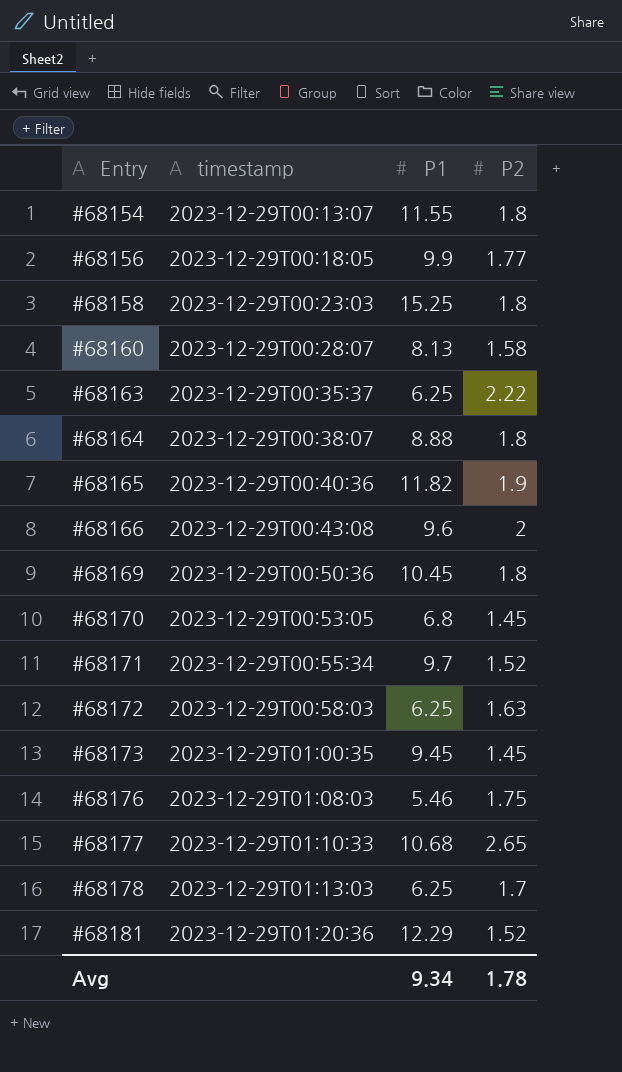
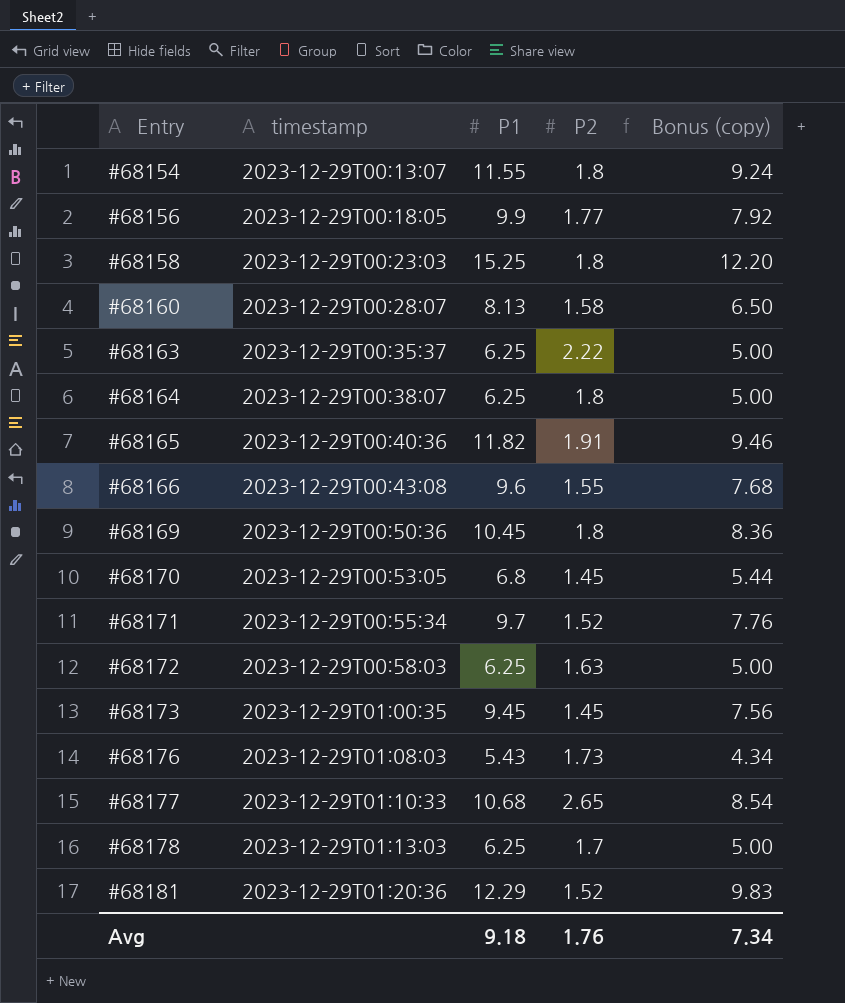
column Bonus (copy) | formula: none -> [P1] * 0.8
#68164 | P1: 8.88 -> 6.25
#68165 | P2: 1.9 -> 1.91
#68166 | P2: 2 -> 1.55
#68176 | P1: 5.46 -> 5.43
#68176 | P2: 1.75 -> 1.73
Avg | P1: 9.34 -> 9.18
Avg | P2: 1.78 -> 1.76

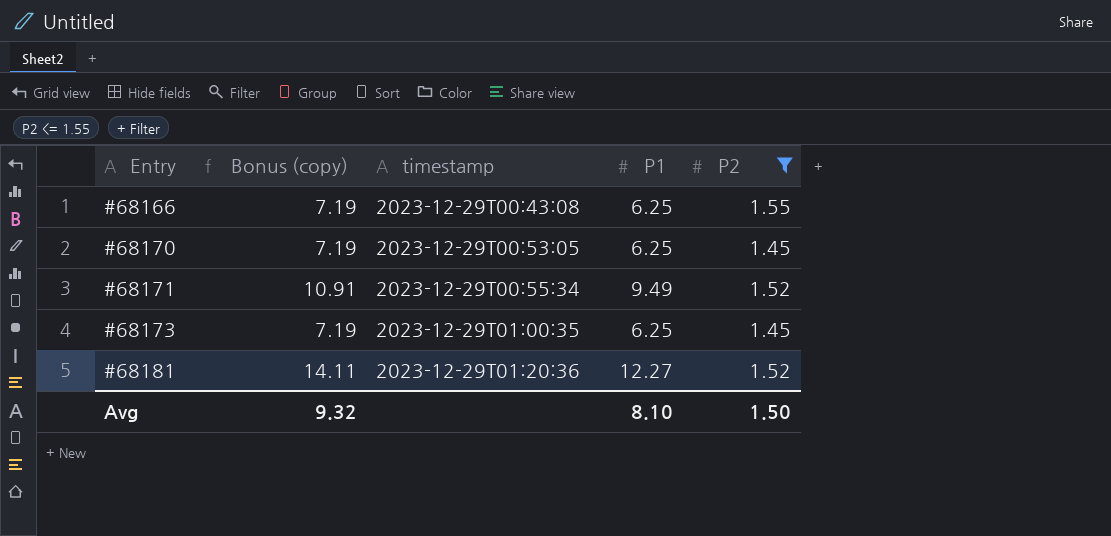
filter: none -> P2 <= 1.55
column Bonus (copy) | formula: [P1] * 0.8 -> [P1] * 1.15
column Bonus (copy) | position: 5 -> 2
#68166 | P1: 9.6 -> 6.25
#68170 | P1: 6.8 -> 6.25
#68171 | P1: 9.7 -> 9.49
#68173 | P1: 9.45 -> 6.25
#68181 | P1: 12.29 -> 12.27
Avg | Bonus (copy): 7.34 -> 9.32
Avg | P1: 9.18 -> 8.10
Avg | P2: 1.76 -> 1.50

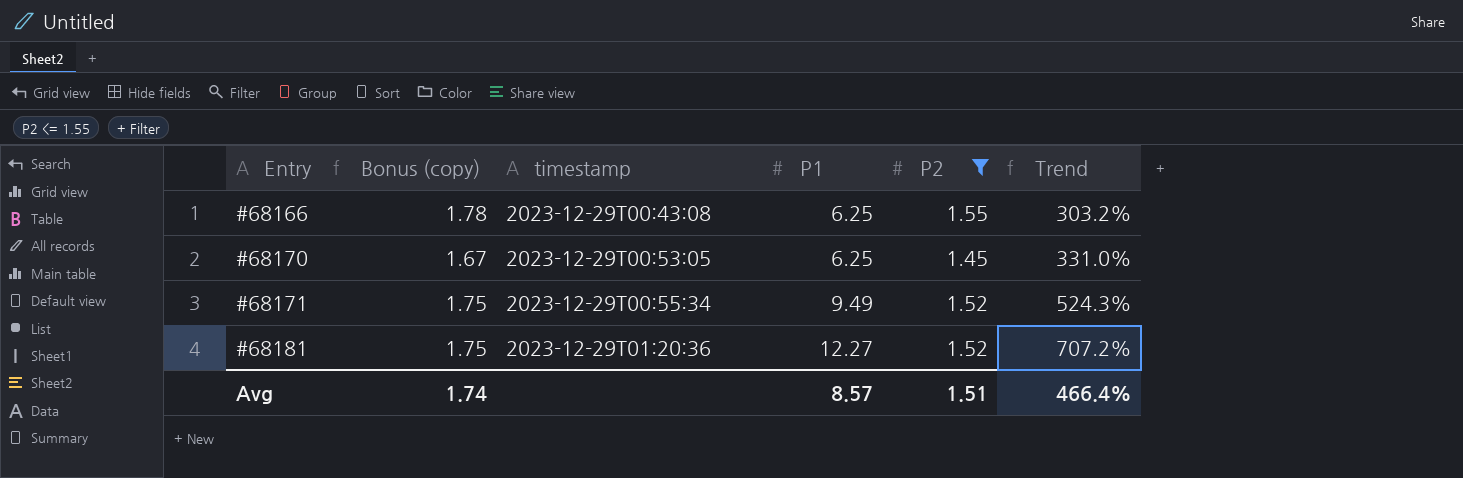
column Bonus (copy) | formula: [P1] * 1.15 -> [P2] * 1.15
column Trend | formula: none -> ([P1] - [P2]) / [P2]
row #68173: 7.19 | 2023-12-29T01:00:35 | 6.25 | 1.45 -> none
Avg | Bonus (copy): 9.32 -> 1.74
Avg | P1: 8.10 -> 8.57
Avg | P2: 1.50 -> 1.51

